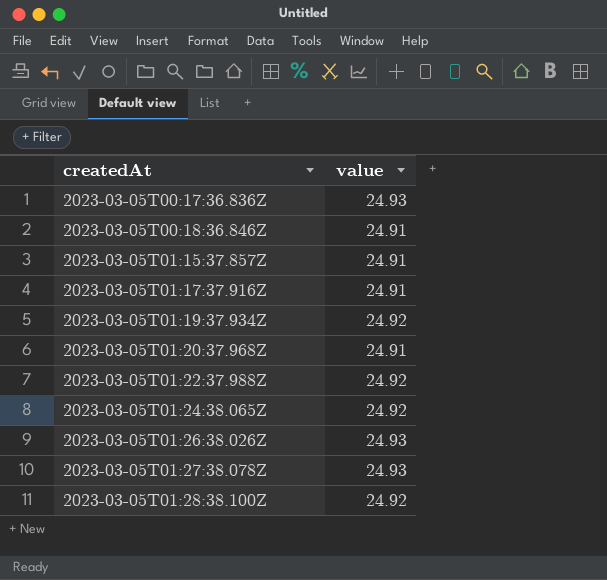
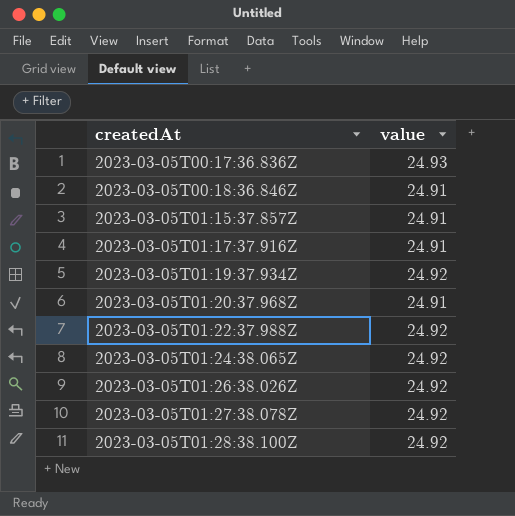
2023-03-05T01:26:38.026Z | value: 24.93 -> 24.92
2023-03-05T01:27:38.078Z | value: 24.93 -> 24.92

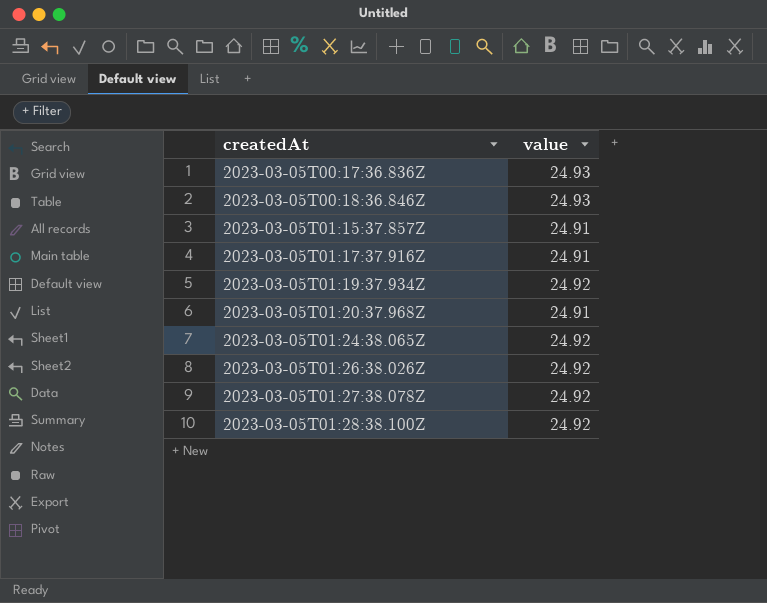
row 2023-03-05T01:22:37.988Z: 24.92 -> none
2023-03-05T00:18:36.846Z | value: 24.91 -> 24.93

